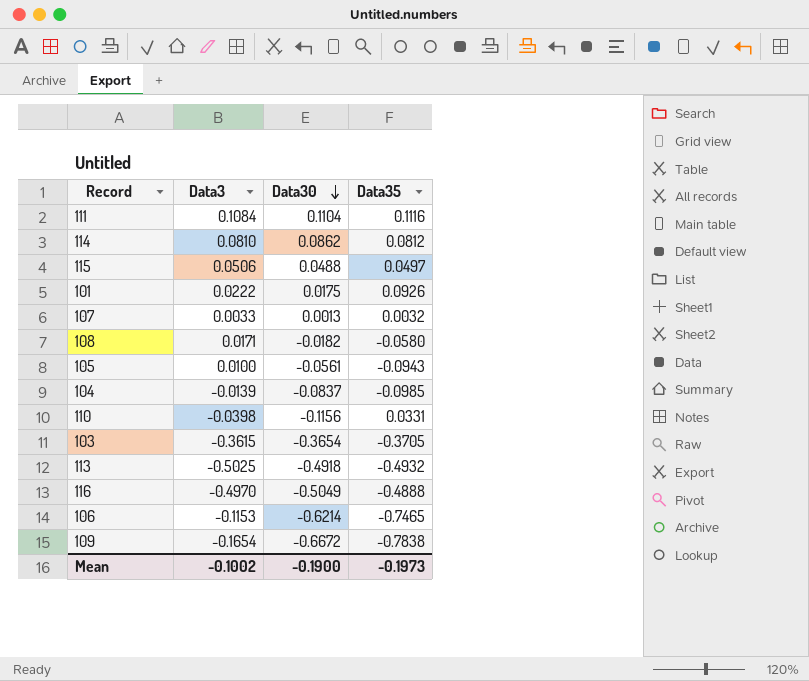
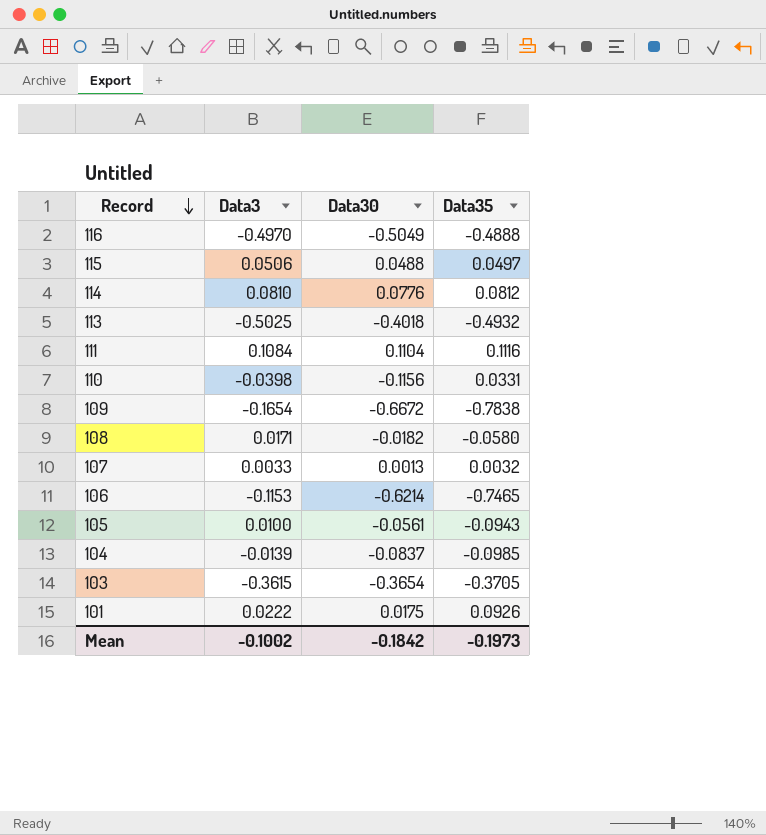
row order: Data30 descending -> Record descending
114 | Data30: 0.0862 -> 0.0776
113 | Data30: -0.4918 -> -0.4018
Mean | Data30: -0.1900 -> -0.1842

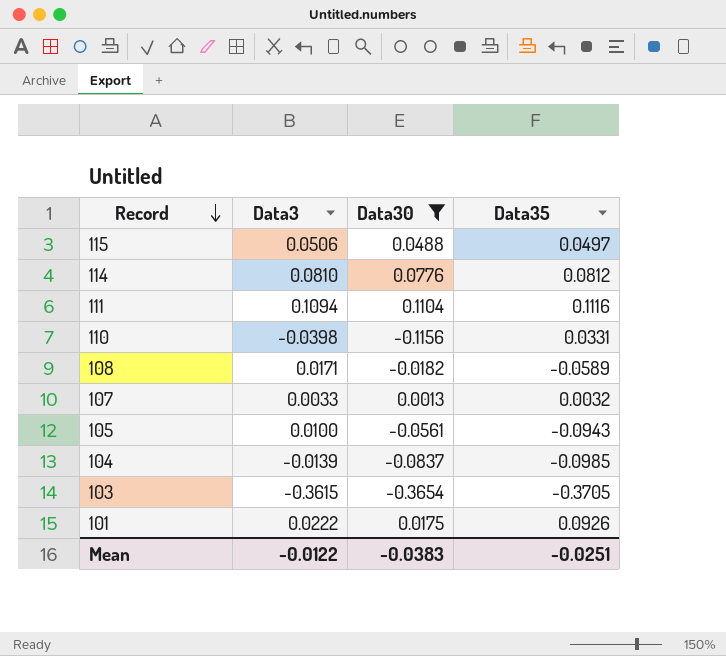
filter: none -> Data30 >= -0.3654
111 | Data3: 0.1084 -> 0.1094
108 | Data35: -0.0580 -> -0.0589
Mean | Data3: -0.1002 -> -0.0122
Mean | Data30: -0.1842 -> -0.0383
Mean | Data35: -0.1973 -> -0.0251

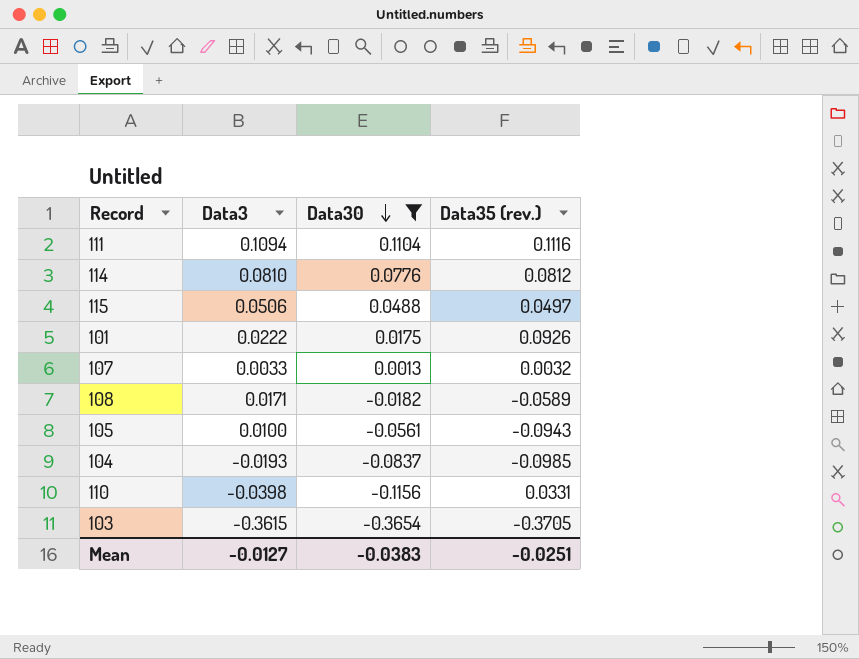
row order: Record descending -> Data30 descending
column name: Data35 -> Data35 (rev.)
104 | Data3: -0.0139 -> -0.0193
Mean | Data3: -0.0122 -> -0.0127

